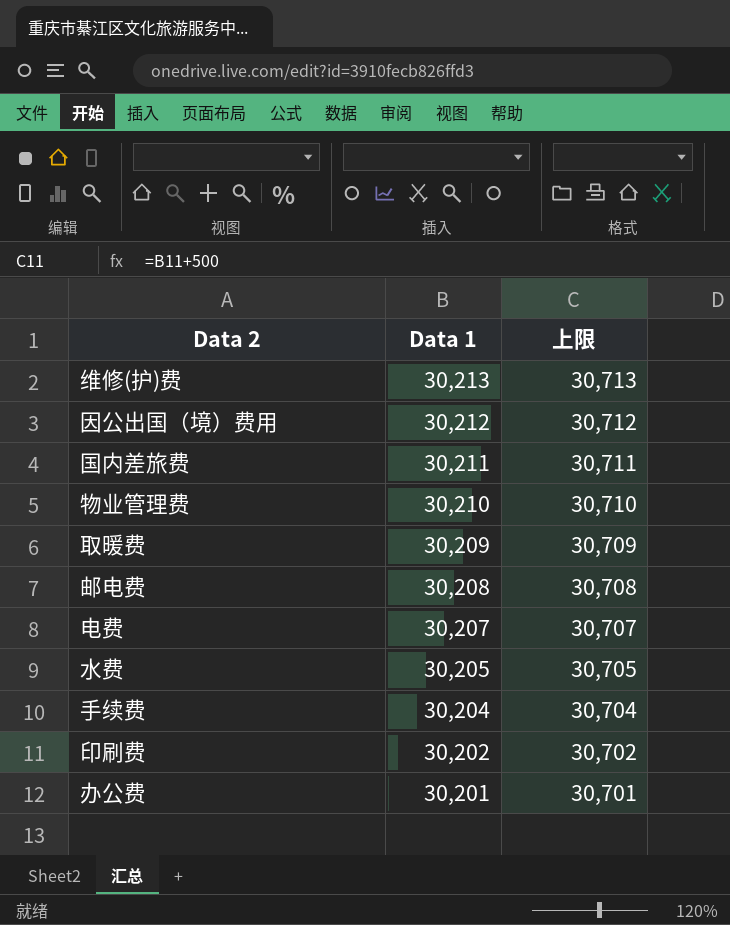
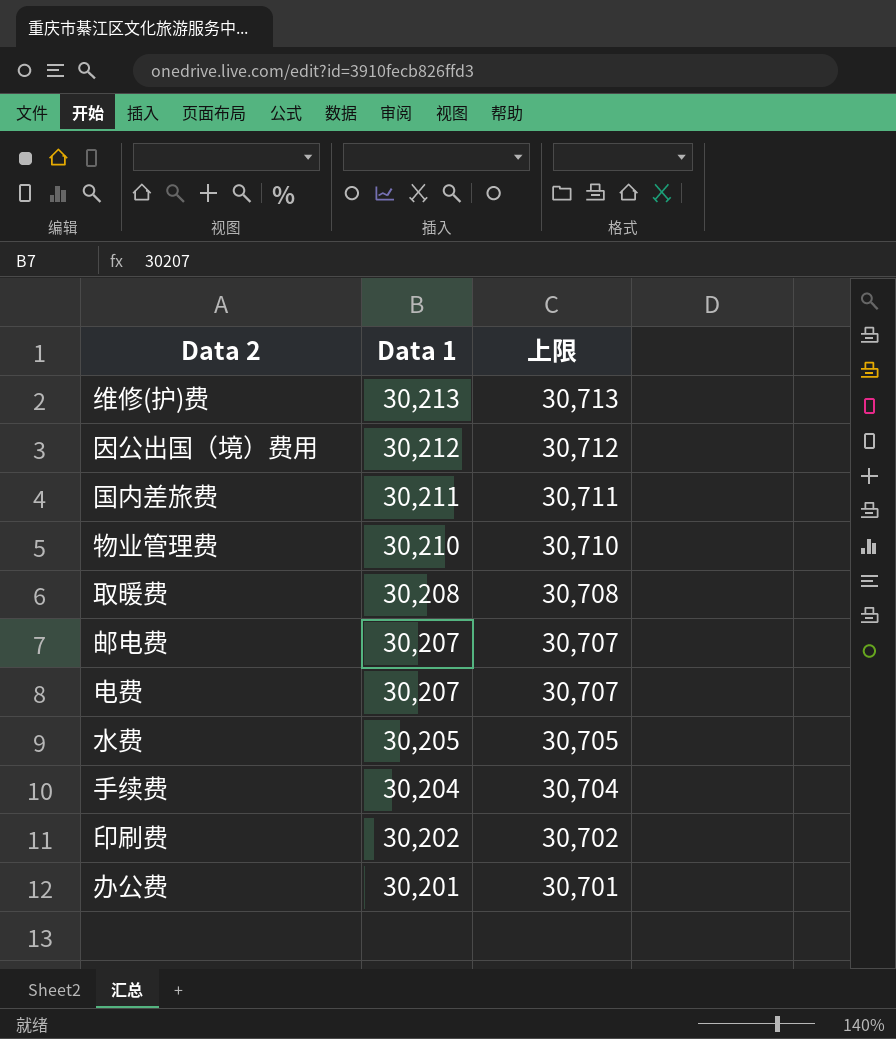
取暖费 | Data 1: 30,209 -> 30,208
取暖费 | 上限: 30,709 -> 30,708
邮电费 | Data 1: 30,208 -> 30,207
邮电费 | 上限: 30,708 -> 30,707

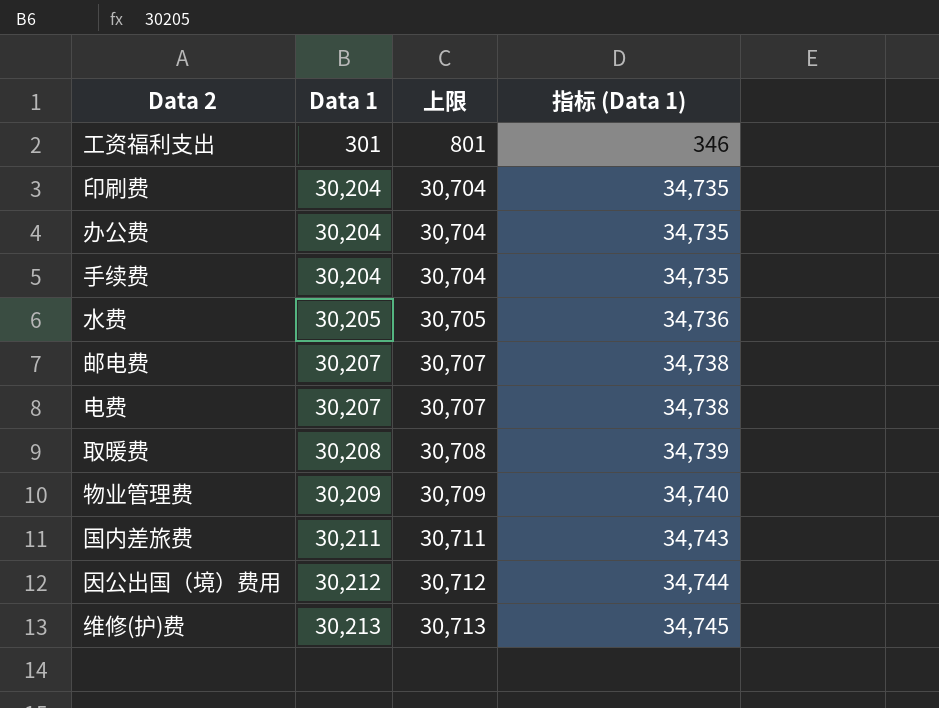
row order: Data 1 descending -> Data 1 ascending
column 指标 (Data 1) | formula: none -> [Data 1] * 1.15
row 工资福利支出: none -> 301 | 801 | 346
印刷费 | Data 1: 30,202 -> 30,204
印刷费 | 上限: 30,702 -> 30,704
办公费 | Data 1: 30,201 -> 30,204
办公费 | 上限: 30,701 -> 30,704
物业管理费 | Data 1: 30,210 -> 30,209
物业管理费 | 上限: 30,710 -> 30,709

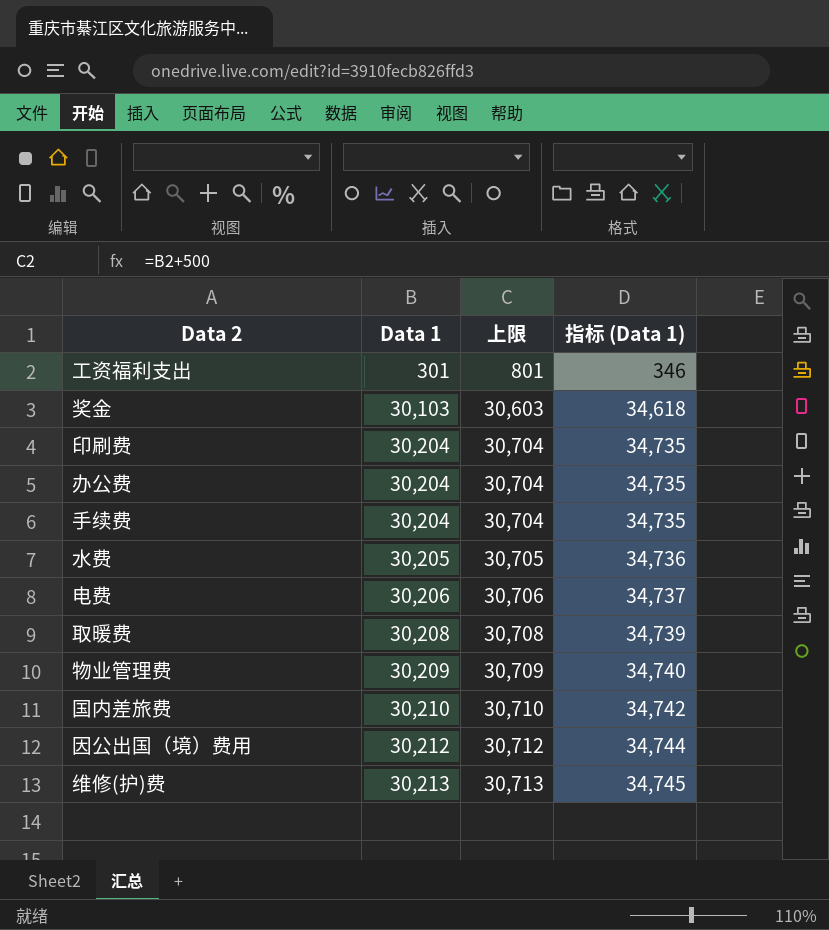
row 邮电费: 30,207 | 30,707 | 34,738 -> none
row 奖金: none -> 30,103 | 30,603 | 34,618
电费 | Data 1: 30,207 -> 30,206
电费 | 上限: 30,707 -> 30,706
电费 | 指标 (Data 1): 34,738 -> 34,737
国内差旅费 | Data 1: 30,211 -> 30,210
国内差旅费 | 上限: 30,711 -> 30,710
国内差旅费 | 指标 (Data 1): 34,743 -> 34,742

